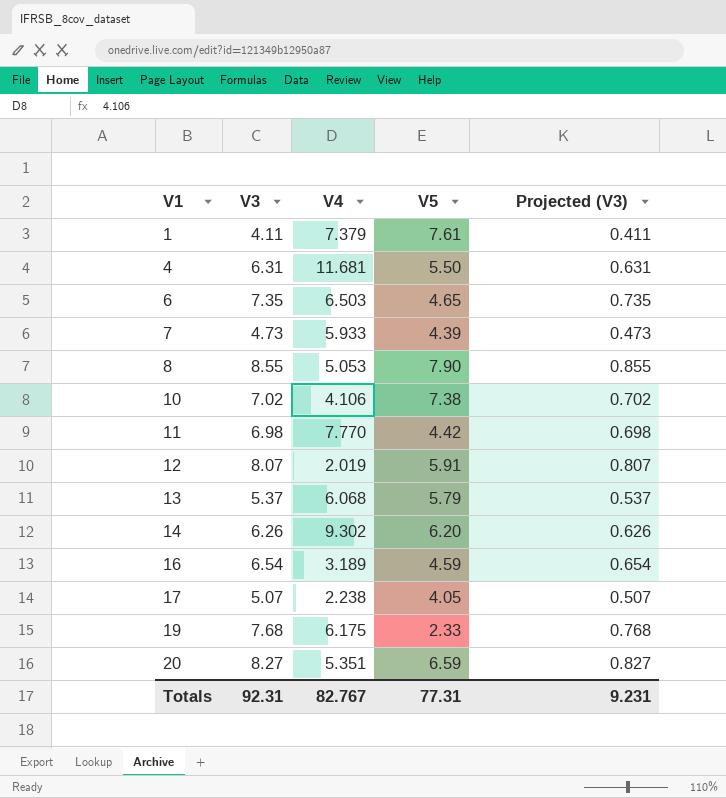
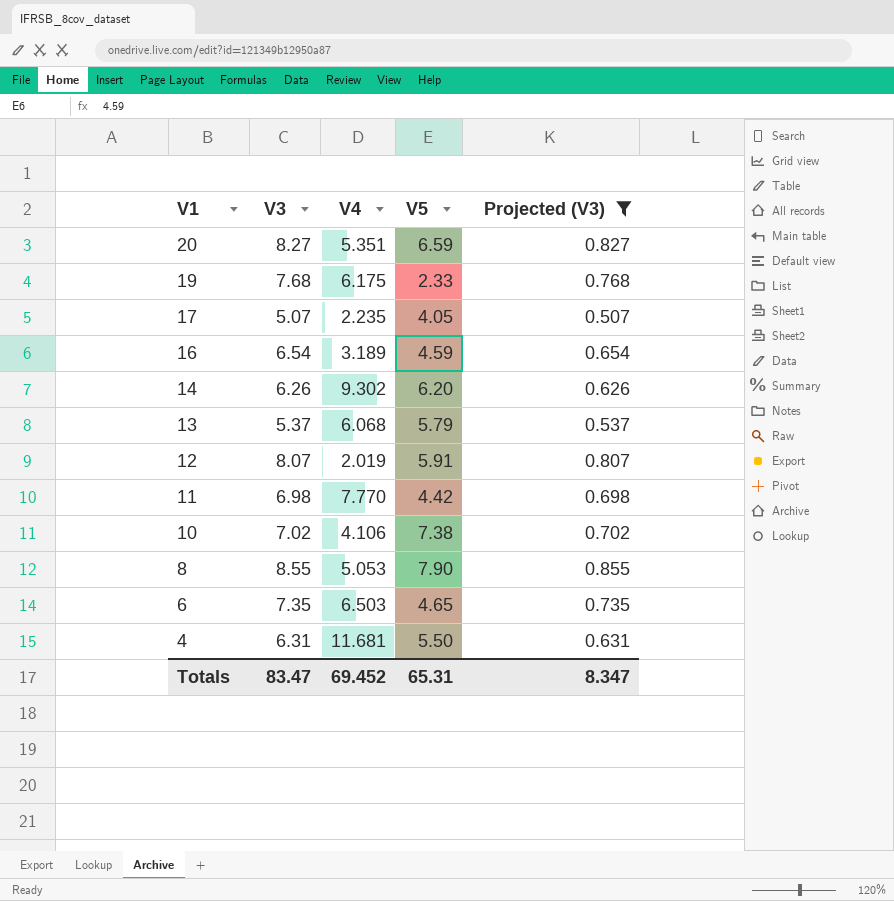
filter: none -> Projected (V3) >= 0.507
row order: V1 ascending -> V1 descending
17 | V4: 2.238 -> 2.235
Totals | V3: 92.31 -> 83.47
Totals | V4: 82.767 -> 69.452
Totals | V5: 77.31 -> 65.31
Totals | Projected (V3): 9.231 -> 8.347

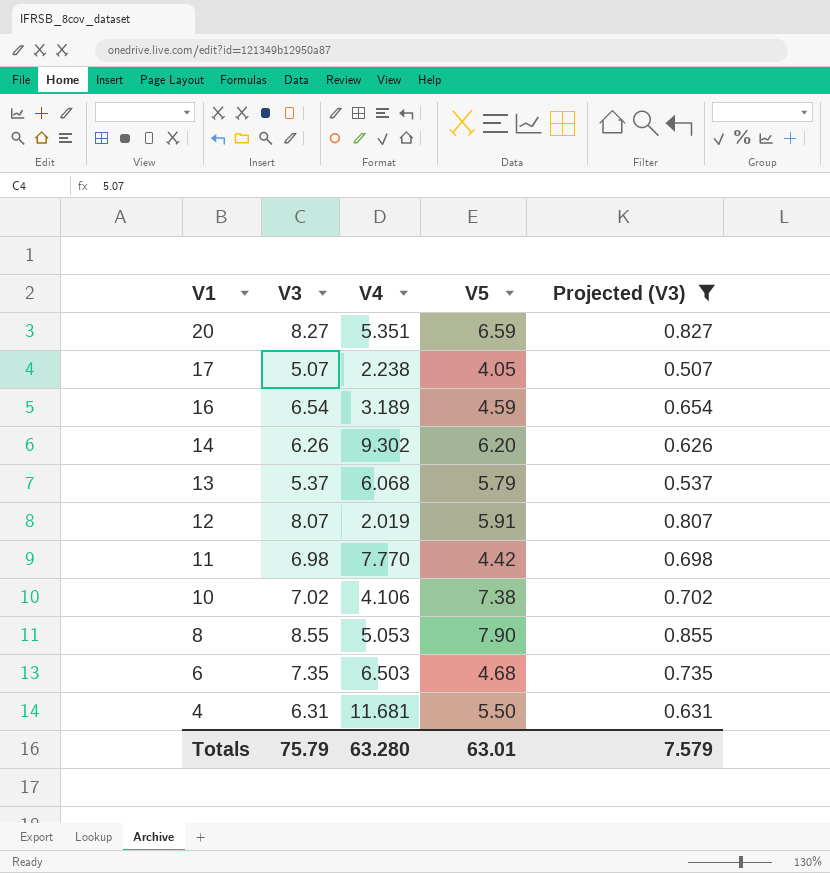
row 19: 7.68 | 6.175 | 2.33 | 0.768 -> none
17 | V4: 2.235 -> 2.238
6 | V5: 4.65 -> 4.68
Totals | V3: 83.47 -> 75.79
Totals | V4: 69.452 -> 63.280
Totals | V5: 65.31 -> 63.01
Totals | Projected (V3): 8.347 -> 7.579

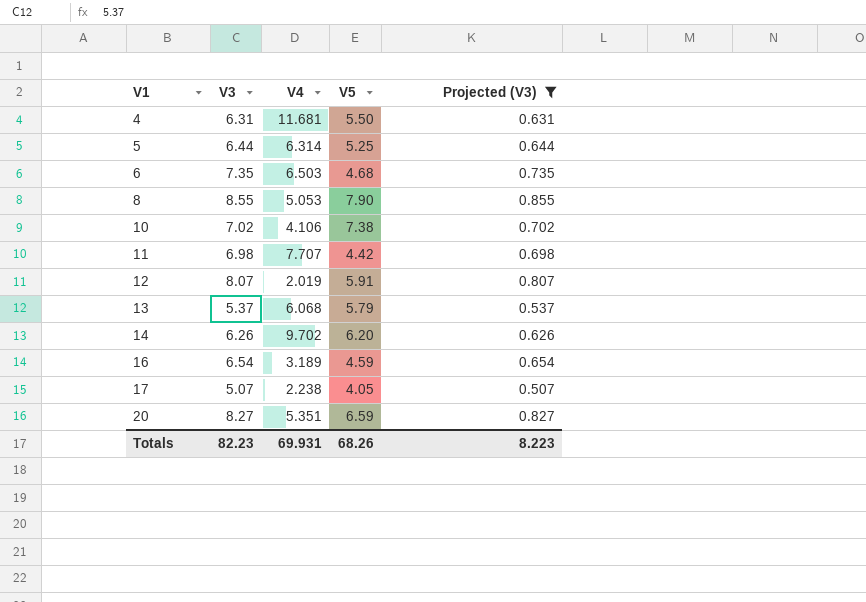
row order: V1 descending -> V1 ascending
row 5: none -> 6.44 | 6.314 | 5.25 | 0.644
11 | V4: 7.770 -> 7.707
14 | V4: 9.302 -> 9.702
Totals | V3: 75.79 -> 82.23
Totals | V4: 63.280 -> 69.931
Totals | V5: 63.01 -> 68.26
Totals | Projected (V3): 7.579 -> 8.223

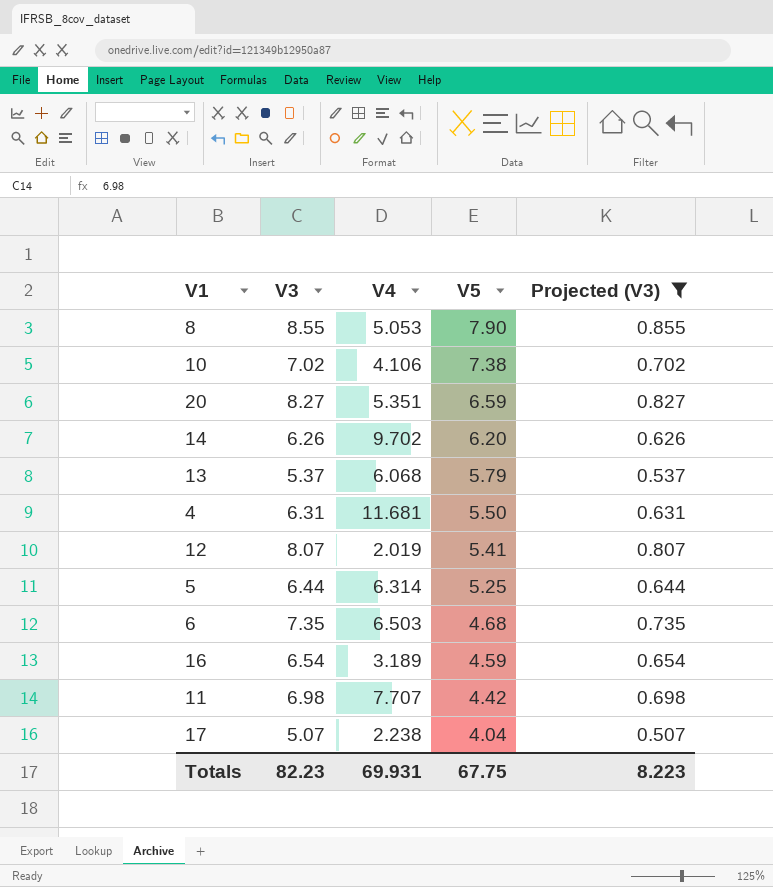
row order: V1 ascending -> V5 descending
12 | V5: 5.91 -> 5.41
17 | V5: 4.05 -> 4.04
Totals | V5: 68.26 -> 67.75

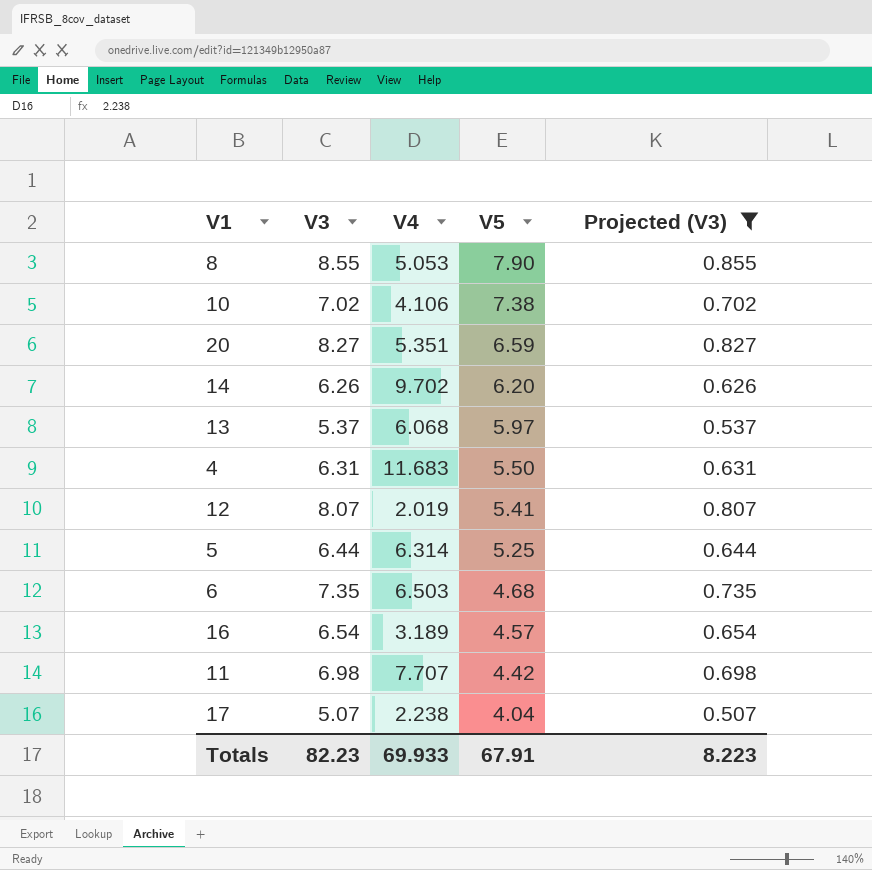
13 | V5: 5.79 -> 5.97
4 | V4: 11.681 -> 11.683
16 | V5: 4.59 -> 4.57
Totals | V4: 69.931 -> 69.933
Totals | V5: 67.75 -> 67.91

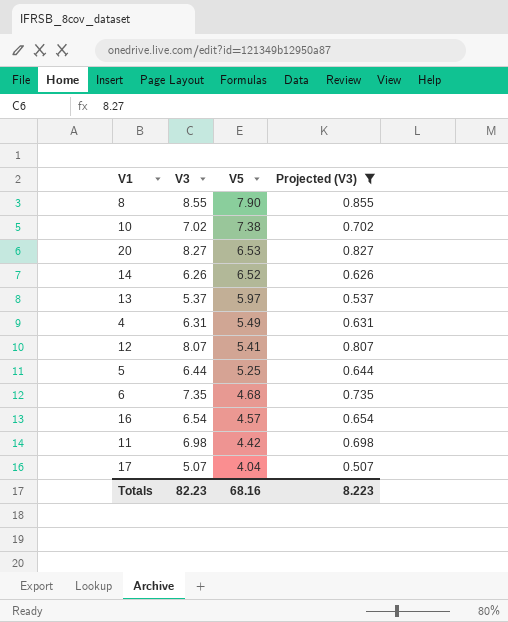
column V4 | position: 3 -> none
20 | V5: 6.59 -> 6.53
14 | V5: 6.20 -> 6.52
4 | V5: 5.50 -> 5.49
Totals | V5: 67.91 -> 68.16

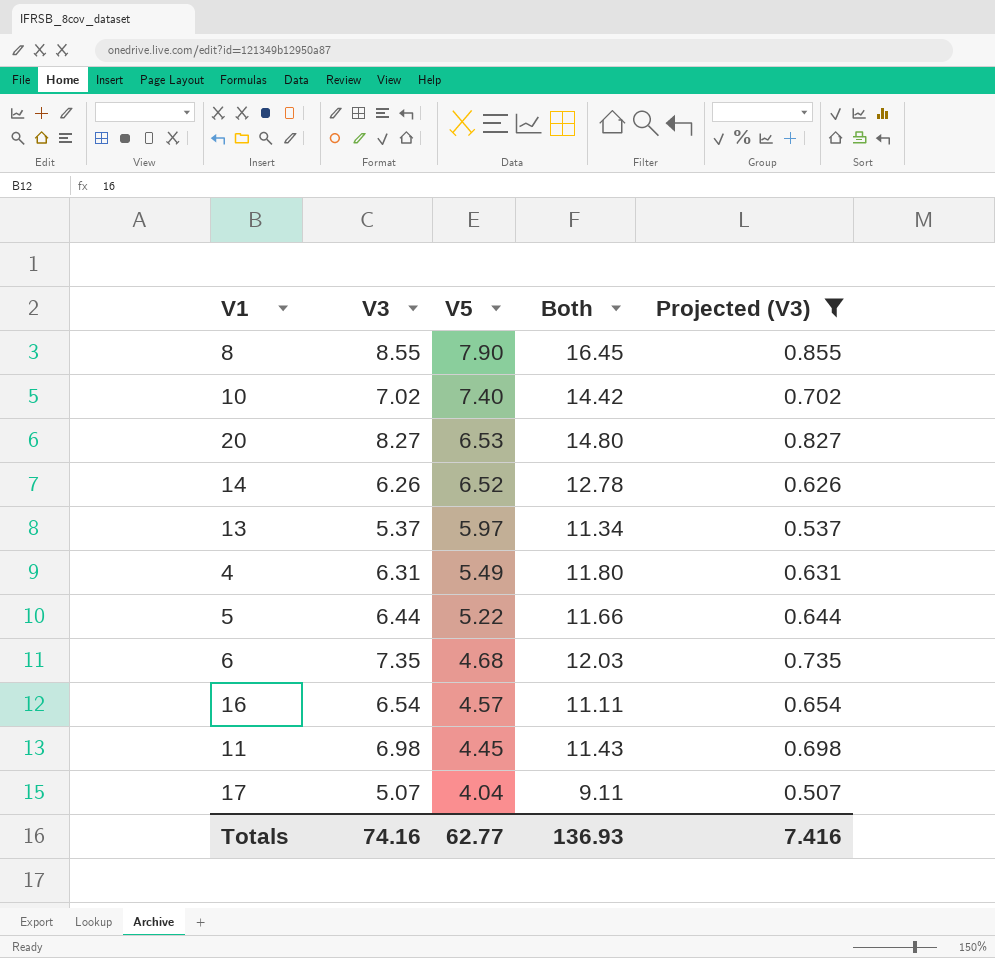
column Both | formula: none -> [V3] + [V5]
row 12: 8.07 | 5.41 | 0.807 -> none
10 | V5: 7.38 -> 7.40
5 | V5: 5.25 -> 5.22
11 | V5: 4.42 -> 4.45
Totals | V3: 82.23 -> 74.16
Totals | V5: 68.16 -> 62.77
Totals | Projected (V3): 8.223 -> 7.416

